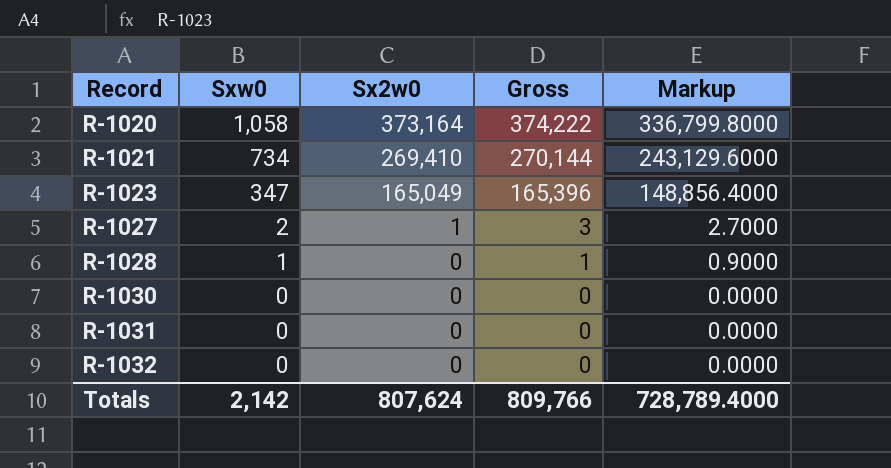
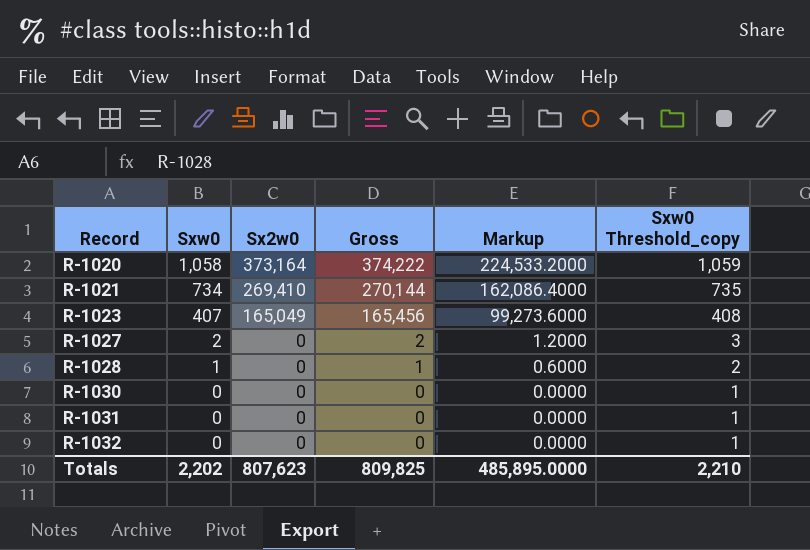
column Markup | formula: [Gross] * 0.9 -> [Gross] * 0.6
column Sxw0 Threshold_copy | formula: none -> [Sxw0] + 1
R-1023 | Sxw0: 347 -> 407
R-1023 | Gross: 165,396 -> 165,456
R-1027 | Sx2w0: 1 -> 0
R-1027 | Gross: 3 -> 2
Totals | Sxw0: 2,142 -> 2,202
Totals | Sx2w0: 807,624 -> 807,623
Totals | Gross: 809,766 -> 809,825
Totals | Markup: 728,789.4000 -> 485,895.0000

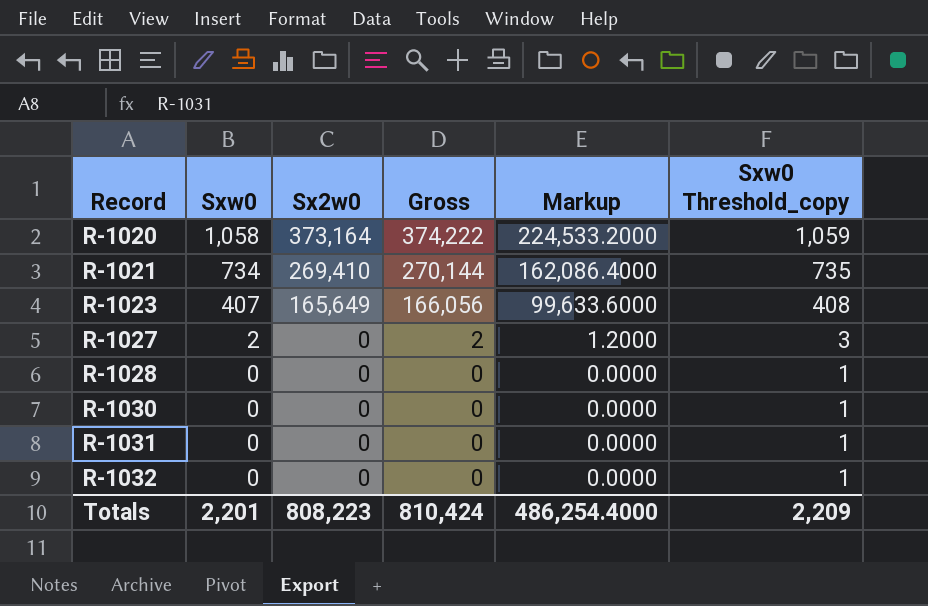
R-1023 | Sx2w0: 165,049 -> 165,649
R-1023 | Gross: 165,456 -> 166,056
R-1023 | Markup: 99,273.6000 -> 99,633.6000
R-1028 | Sxw0: 1 -> 0
R-1028 | Gross: 1 -> 0
R-1028 | Markup: 0.6000 -> 0.0000
R-1028 | Sxw0 Threshold_copy: 2 -> 1
Totals | Sxw0: 2,202 -> 2,201
Totals | Sx2w0: 807,623 -> 808,223
Totals | Gross: 809,825 -> 810,424
Totals | Markup: 485,895.0000 -> 486,254.4000
Totals | Sxw0 Threshold_copy: 2,210 -> 2,209

